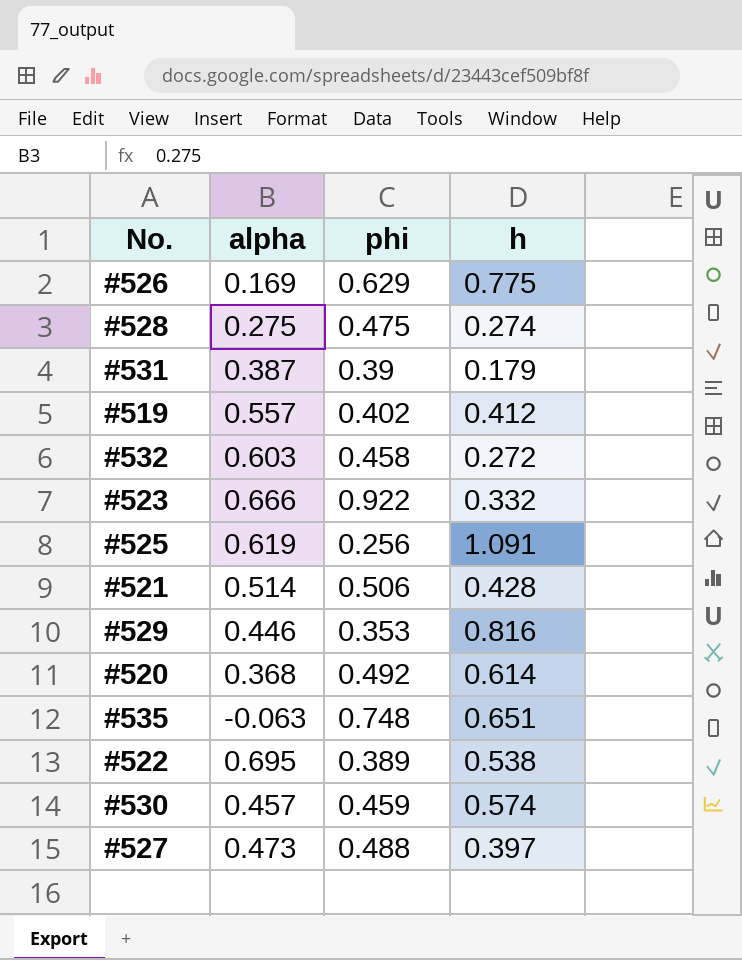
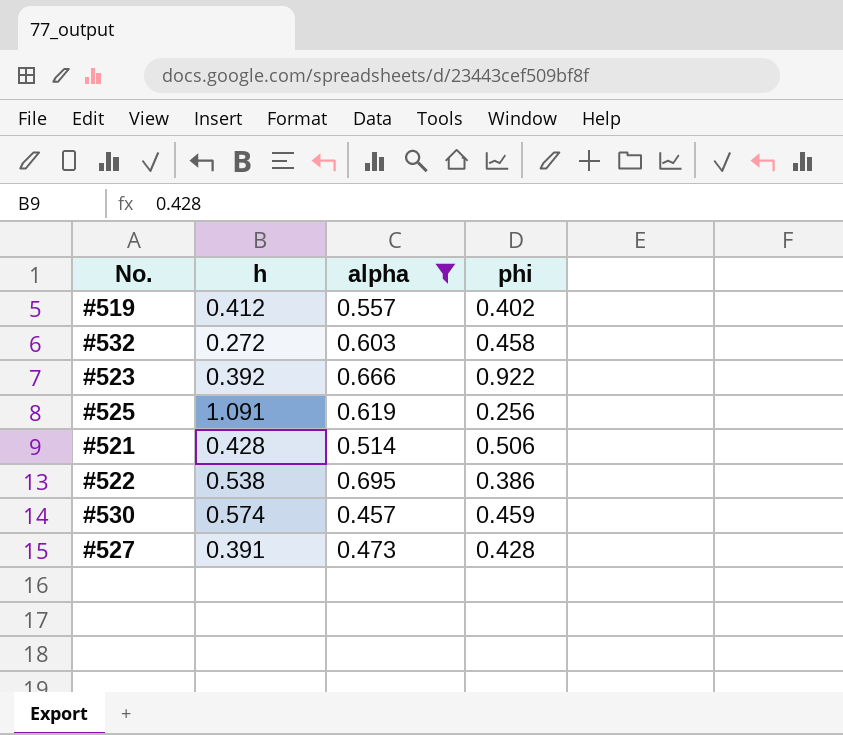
filter: none -> alpha >= 0.457
column h | position: 4 -> 2
#523 | h: 0.332 -> 0.392
#522 | phi: 0.389 -> 0.386
#527 | h: 0.397 -> 0.391
#527 | phi: 0.488 -> 0.428

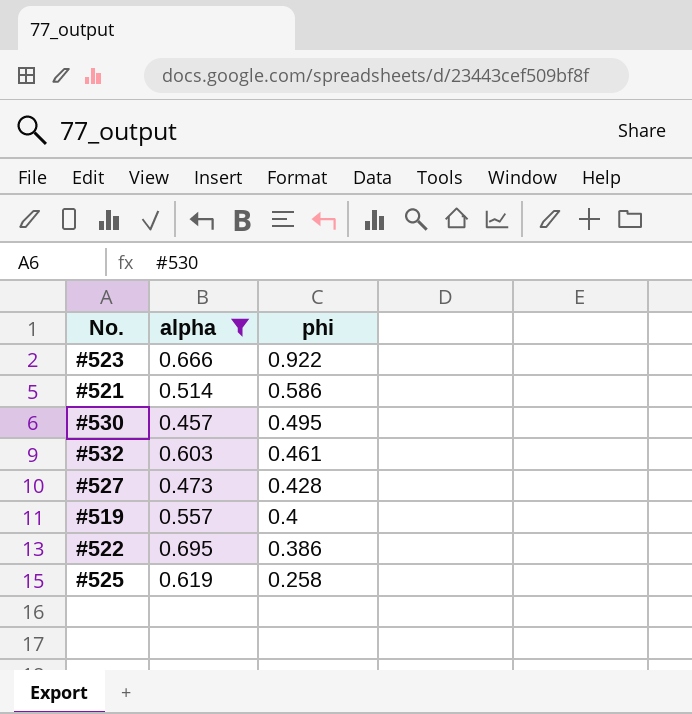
row order: none -> phi descending
column h | position: 2 -> none
#521 | phi: 0.506 -> 0.586
#530 | phi: 0.459 -> 0.495
#532 | phi: 0.458 -> 0.461
#519 | phi: 0.402 -> 0.4
#525 | phi: 0.256 -> 0.258

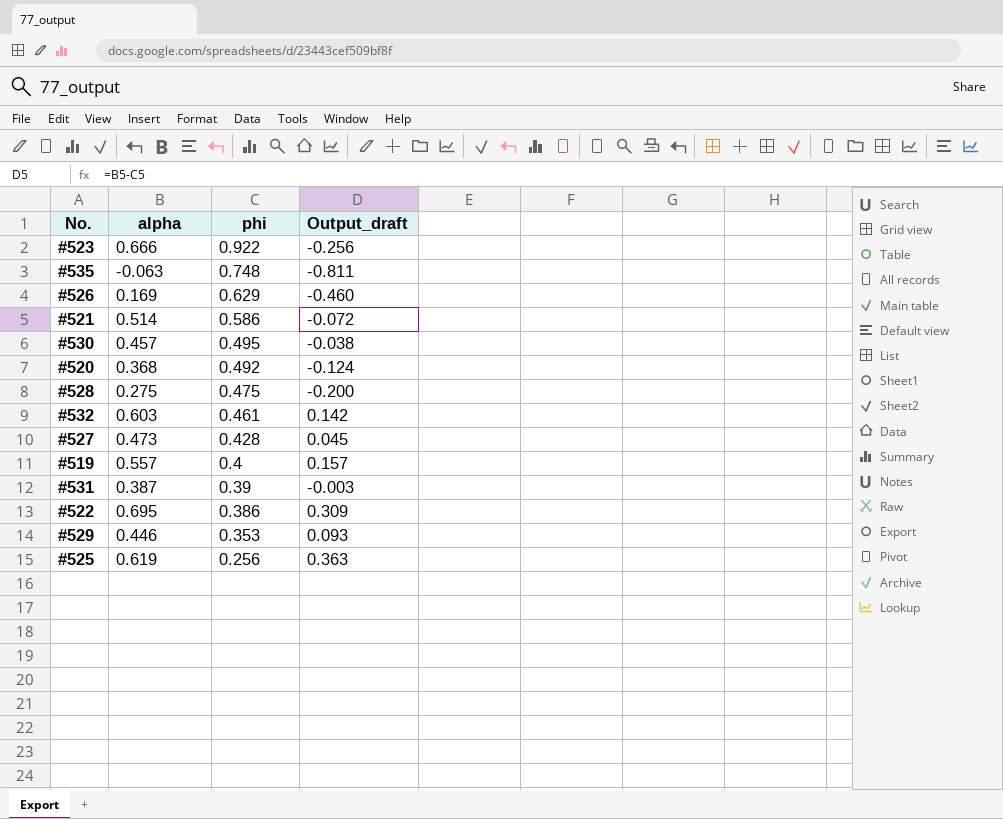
filter: alpha >= 0.457 -> none
column Output_draft | formula: none -> [alpha] - [phi]
#525 | phi: 0.258 -> 0.256

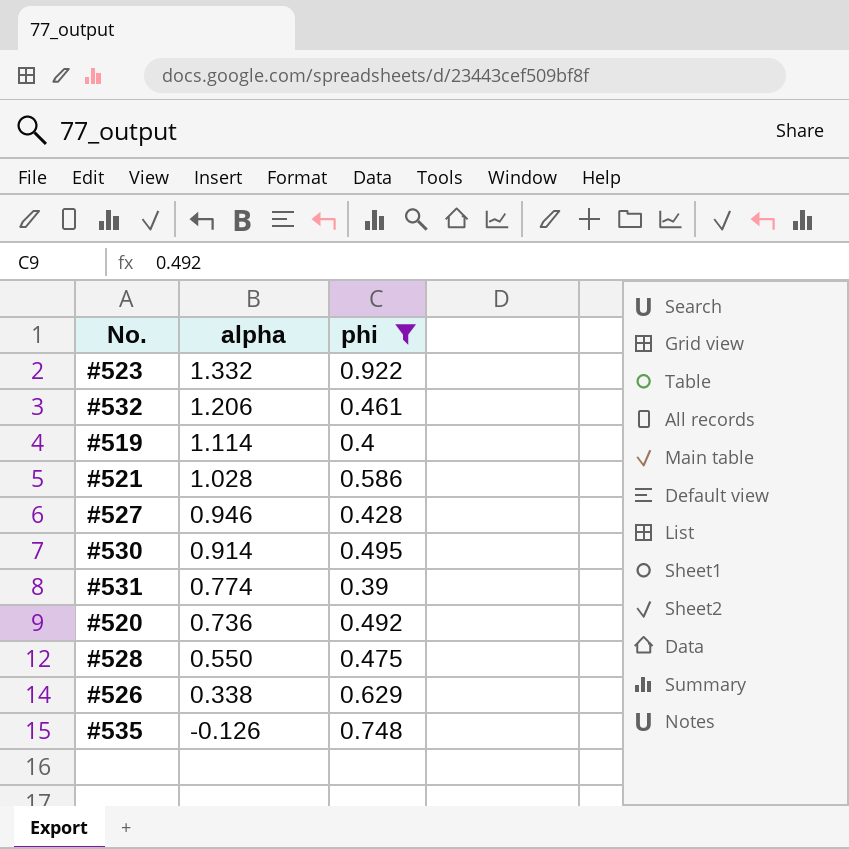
filter: none -> phi >= 0.39
row order: phi descending -> alpha descending
column Output_draft | formula: [alpha] - [phi] -> none
#523 | alpha: 0.666 -> 1.332
#532 | alpha: 0.603 -> 1.206
#519 | alpha: 0.557 -> 1.114
#521 | alpha: 0.514 -> 1.028
#527 | alpha: 0.473 -> 0.946
#530 | alpha: 0.457 -> 0.914
#531 | alpha: 0.387 -> 0.774
#520 | alpha: 0.368 -> 0.736
#528 | alpha: 0.275 -> 0.550
#526 | alpha: 0.169 -> 0.338
#535 | alpha: -0.063 -> -0.126

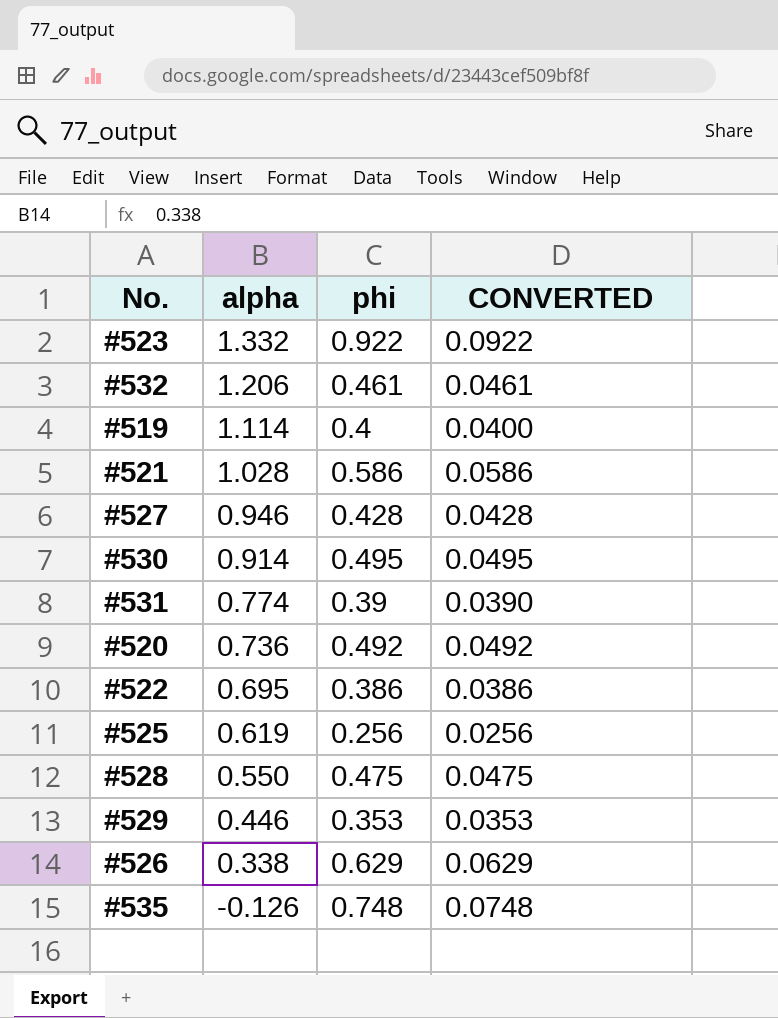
filter: phi >= 0.39 -> none
column CONVERTED | formula: none -> [phi] * 0.1

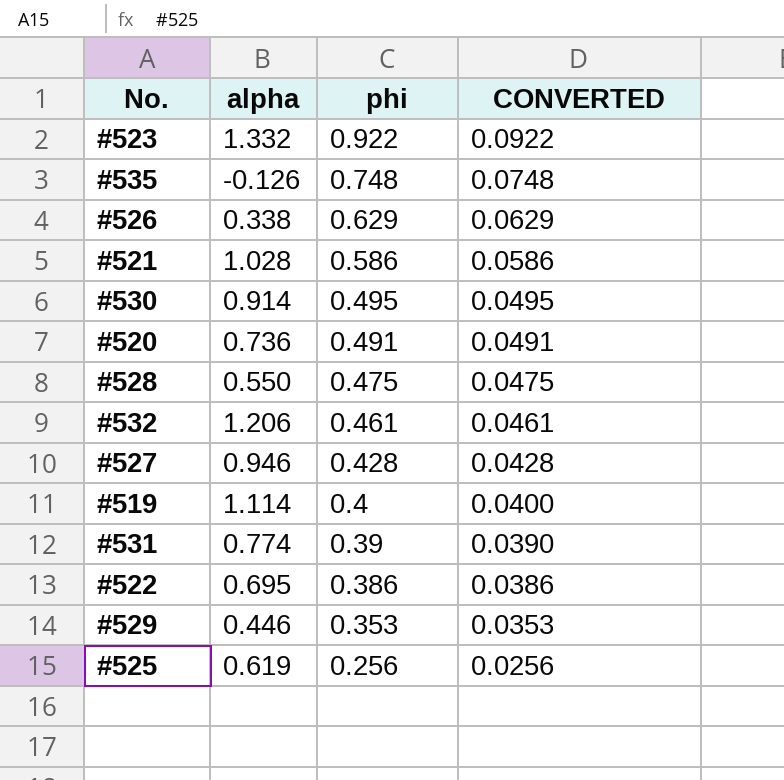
row order: alpha descending -> phi descending
#520 | phi: 0.492 -> 0.491
#520 | CONVERTED: 0.0492 -> 0.0491

